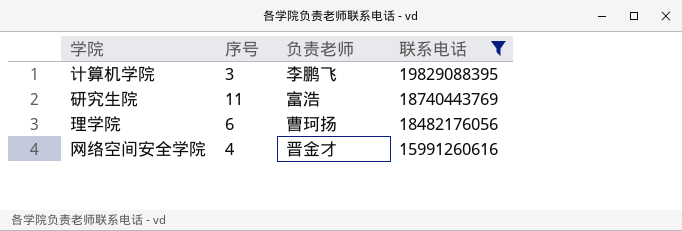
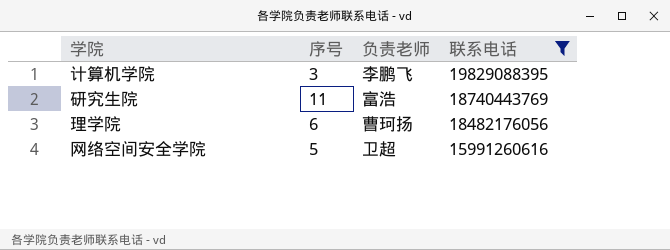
网络空间安全学院 | 序号: 4 -> 5
网络空间安全学院 | 负责老师: 晋金才 -> 卫超

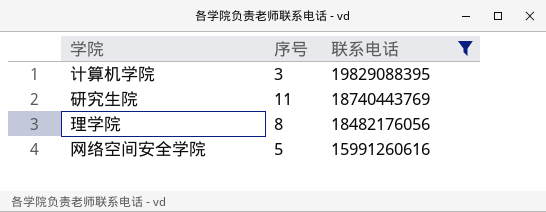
column 负责老师 | position: 3 -> none
理学院 | 序号: 6 -> 8

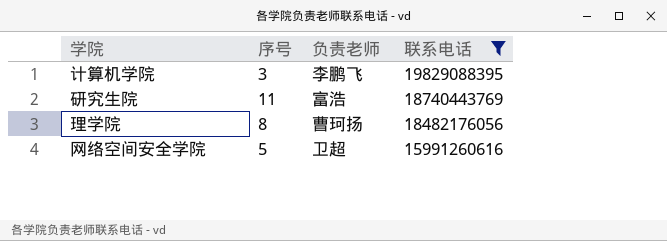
column 负责老师 | position: none -> 3

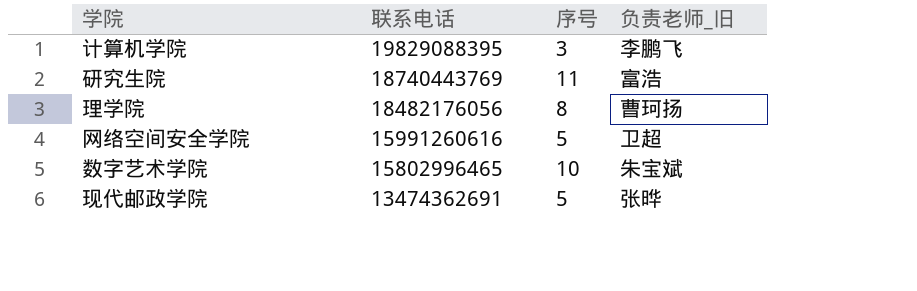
filter: 联系电话 >= 15991260616 -> none
column 联系电话 | position: 4 -> 2
column name: 负责老师 -> 负责老师_旧

